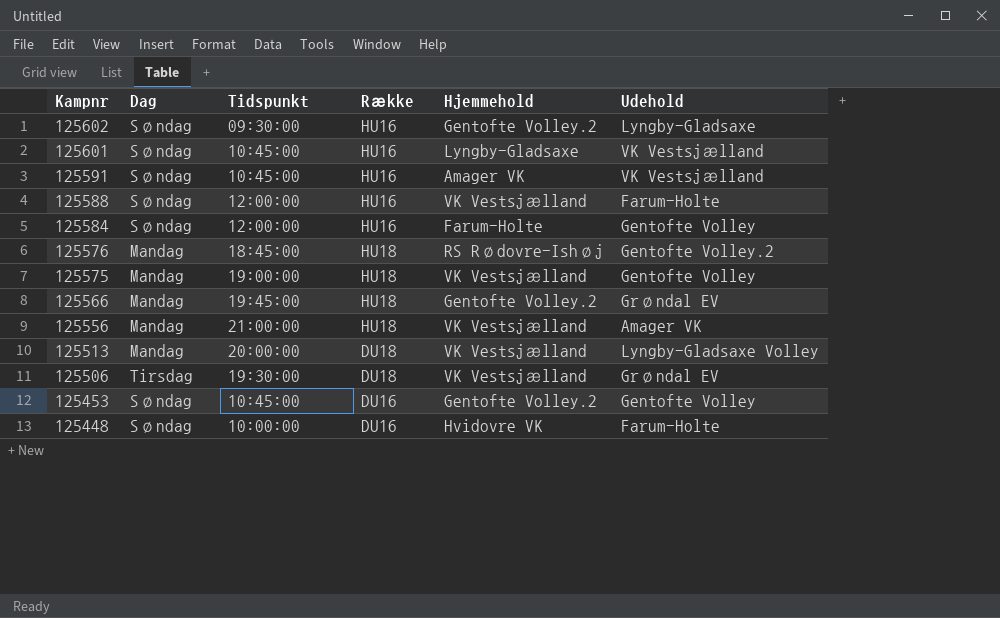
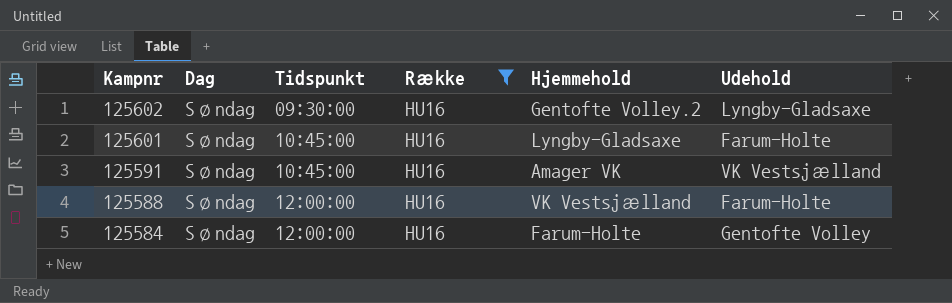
filter: none -> Række = HU16
125601 | Udehold: VK Vestsjælland -> Farum-Holte

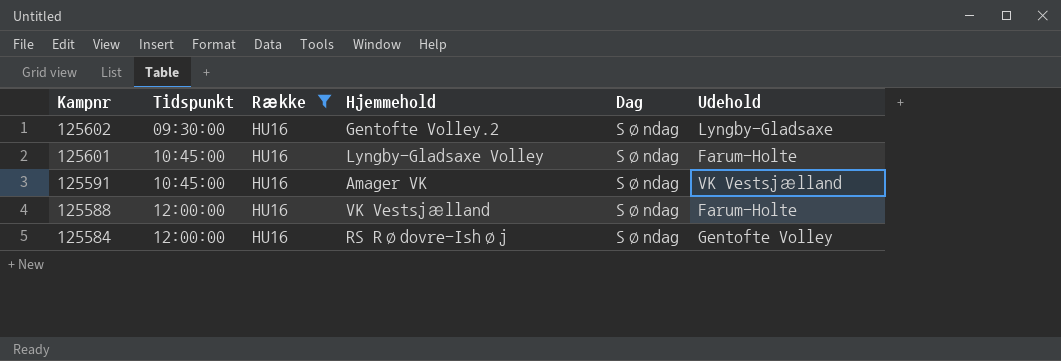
column Dag | position: 2 -> 5
125601 | Hjemmehold: Lyngby-Gladsaxe -> Lyngby-Gladsaxe Volley
125584 | Hjemmehold: Farum-Holte -> RS Rødovre-Ishøj

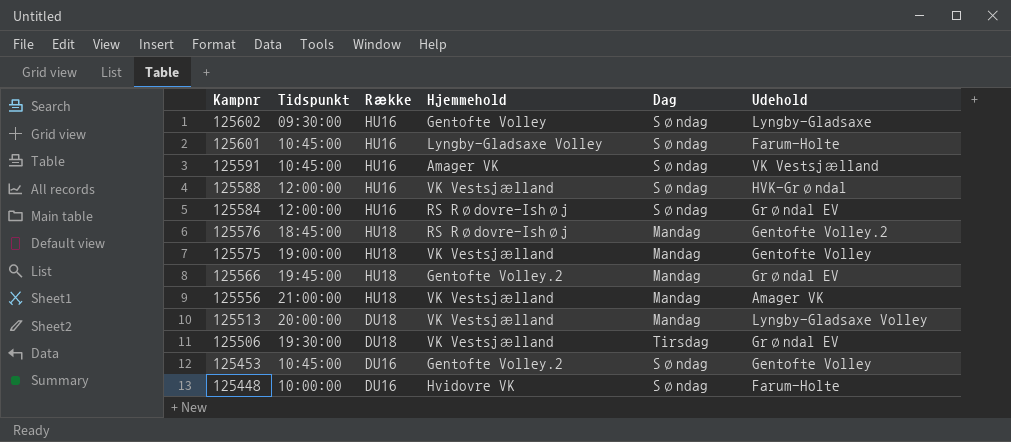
filter: Række = HU16 -> none
125602 | Hjemmehold: Gentofte Volley.2 -> Gentofte Volley
125588 | Udehold: Farum-Holte -> HVK-Grøndal
125584 | Udehold: Gentofte Volley -> Grøndal EV

